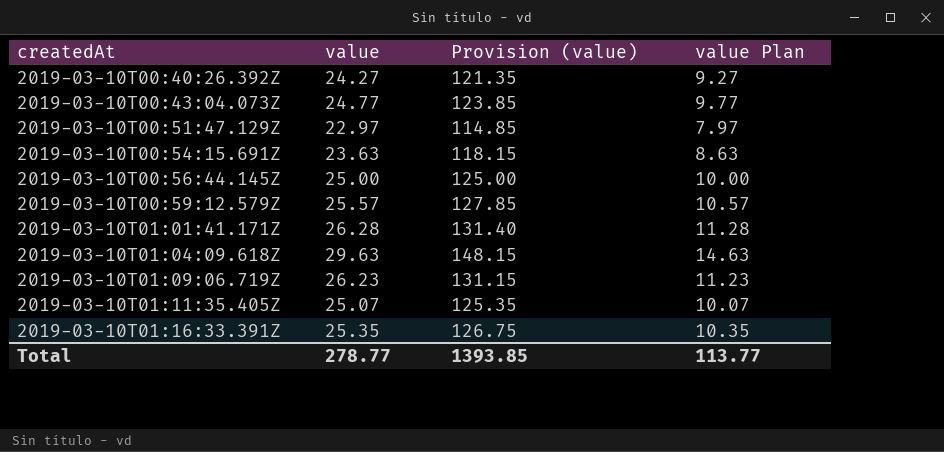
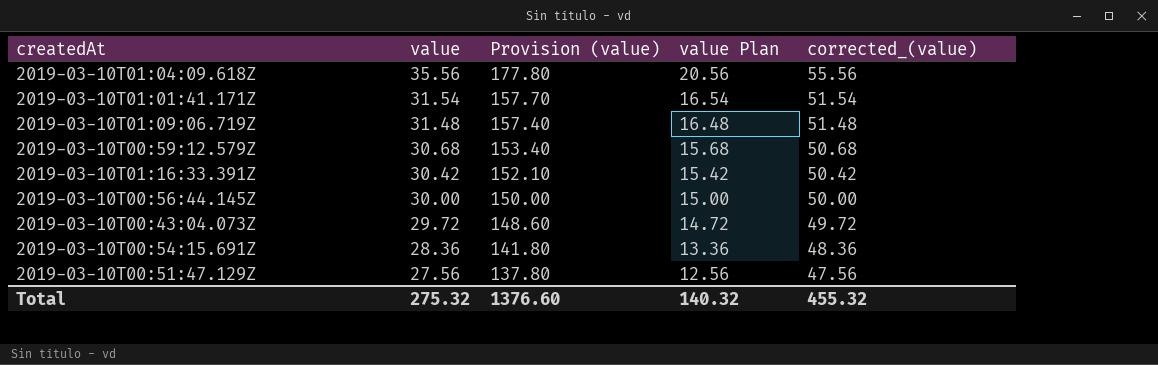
row order: createdAt ascending -> value descending
column corrected_(value) | formula: none -> [value] + 20
row 2019-03-10T00:40:26.392Z: 24.27 | 121.35 | 9.27 -> none
row 2019-03-10T01:11:35.405Z: 25.07 | 125.35 | 10.07 -> none
2019-03-10T01:04:09.618Z | value: 29.63 -> 35.56
2019-03-10T01:04:09.618Z | Provision (value): 148.15 -> 177.80
2019-03-10T01:04:09.618Z | value Plan: 14.63 -> 20.56
2019-03-10T01:01:41.171Z | value: 26.28 -> 31.54
2019-03-10T01:01:41.171Z | Provision (value): 131.40 -> 157.70
2019-03-10T01:01:41.171Z | value Plan: 11.28 -> 16.54
2019-03-10T01:09:06.719Z | value: 26.23 -> 31.48
2019-03-10T01:09:06.719Z | Provision (value): 131.15 -> 157.40
2019-03-10T01:09:06.719Z | value Plan: 11.23 -> 16.48
2019-03-10T00:59:12.579Z | value: 25.57 -> 30.68
2019-03-10T00:59:12.579Z | Provision (value): 127.85 -> 153.40
2019-03-10T00:59:12.579Z | value Plan: 10.57 -> 15.68
2019-03-10T01:16:33.391Z | value: 25.35 -> 30.42
2019-03-10T01:16:33.391Z | Provision (value): 126.75 -> 152.10
2019-03-10T01:16:33.391Z | value Plan: 10.35 -> 15.42
2019-03-10T00:56:44.145Z | value: 25.00 -> 30.00
2019-03-10T00:56:44.145Z | Provision (value): 125.00 -> 150.00
2019-03-10T00:56:44.145Z | value Plan: 10.00 -> 15.00
2019-03-10T00:43:04.073Z | value: 24.77 -> 29.72
2019-03-10T00:43:04.073Z | Provision (value): 123.85 -> 148.60
2019-03-10T00:43:04.073Z | value Plan: 9.77 -> 14.72
2019-03-10T00:54:15.691Z | value: 23.63 -> 28.36
2019-03-10T00:54:15.691Z | Provision (value): 118.15 -> 141.80
2019-03-10T00:54:15.691Z | value Plan: 8.63 -> 13.36
2019-03-10T00:51:47.129Z | value: 22.97 -> 27.56
2019-03-10T00:51:47.129Z | Provision (value): 114.85 -> 137.80
2019-03-10T00:51:47.129Z | value Plan: 7.97 -> 12.56
Total | value: 278.77 -> 275.32
Total | Provision (value): 1393.85 -> 1376.60
Total | value Plan: 113.77 -> 140.32

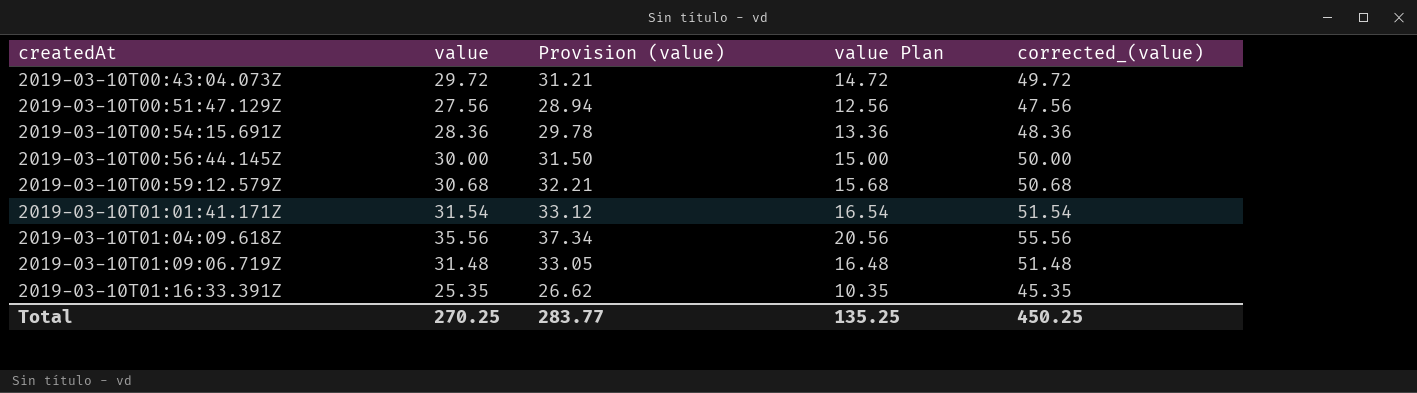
row order: value descending -> createdAt ascending
column Provision (value) | formula: [value] * 5 -> [value] * 1.05
2019-03-10T01:16:33.391Z | value: 30.42 -> 25.35
2019-03-10T01:16:33.391Z | value Plan: 15.42 -> 10.35
2019-03-10T01:16:33.391Z | corrected_(value): 50.42 -> 45.35
Total | value: 275.32 -> 270.25
Total | Provision (value): 1376.60 -> 283.77
Total | value Plan: 140.32 -> 135.25
Total | corrected_(value): 455.32 -> 450.25

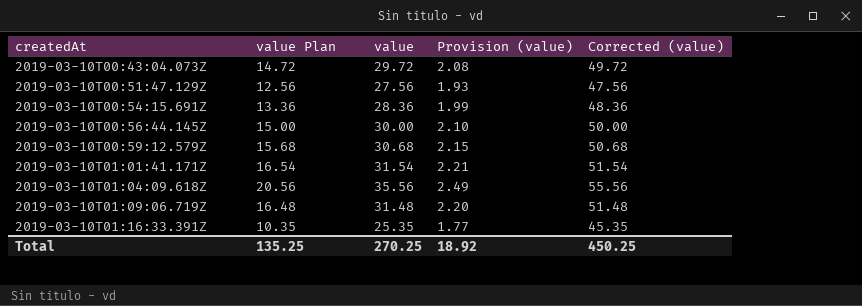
column value Plan | position: 4 -> 2
column Provision (value) | formula: [value] * 1.05 -> [value] * 0.07
column name: corrected_(value) -> Corrected (value)
Total | Provision (value): 283.77 -> 18.92

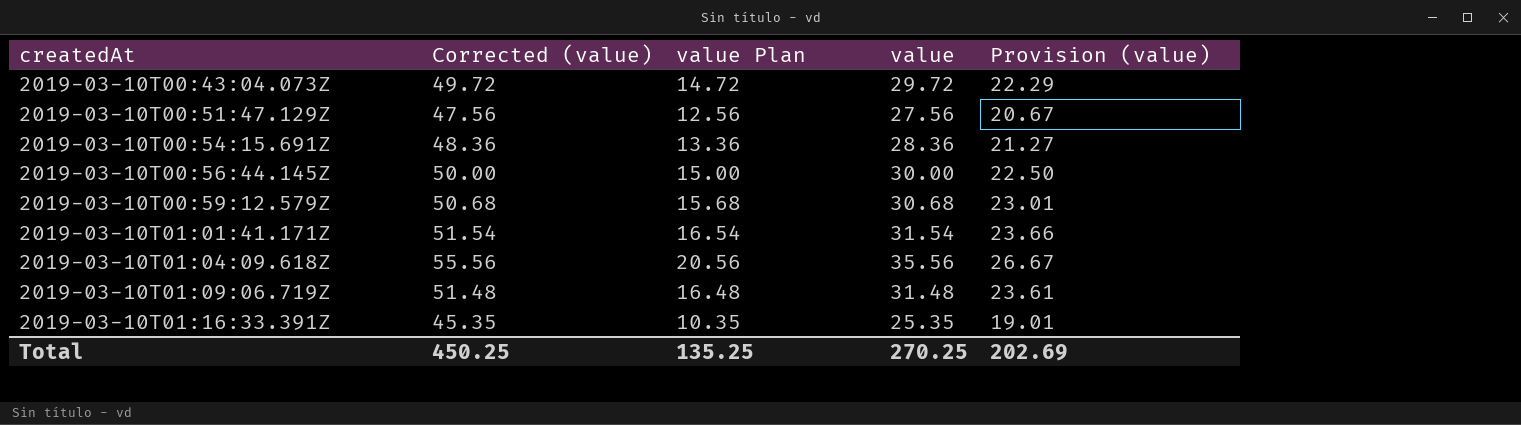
column Corrected (value) | position: 5 -> 2
column Provision (value) | formula: [value] * 0.07 -> [value] * 0.75
Total | Provision (value): 18.92 -> 202.69

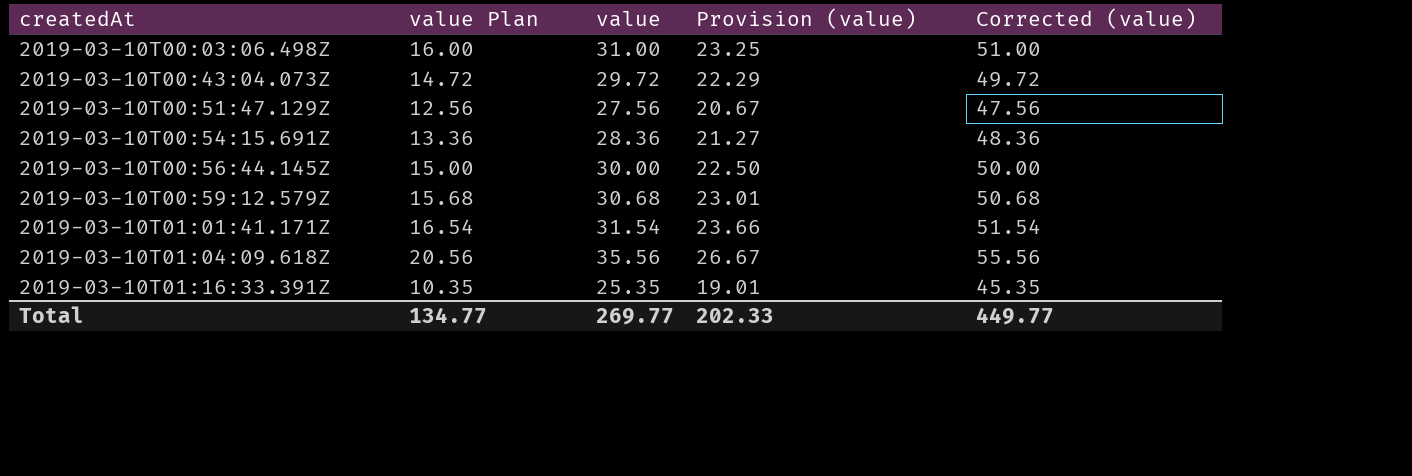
column Corrected (value) | position: 2 -> 5
row 2019-03-10T01:09:06.719Z: 51.48 | 16.48 | 31.48 | 23.61 -> none
row 2019-03-10T00:03:06.498Z: none -> 16.00 | 31.00 | 23.25 | 51.00
Total | value Plan: 135.25 -> 134.77
Total | value: 270.25 -> 269.77
Total | Provision (value): 202.69 -> 202.33
Total | Corrected (value): 450.25 -> 449.77

